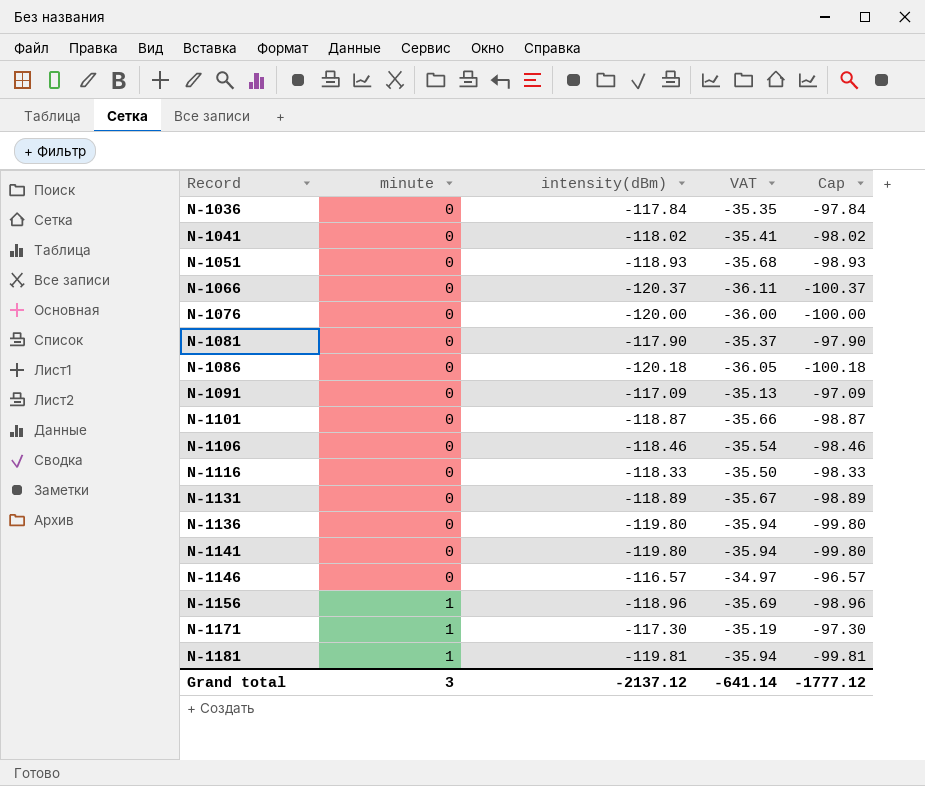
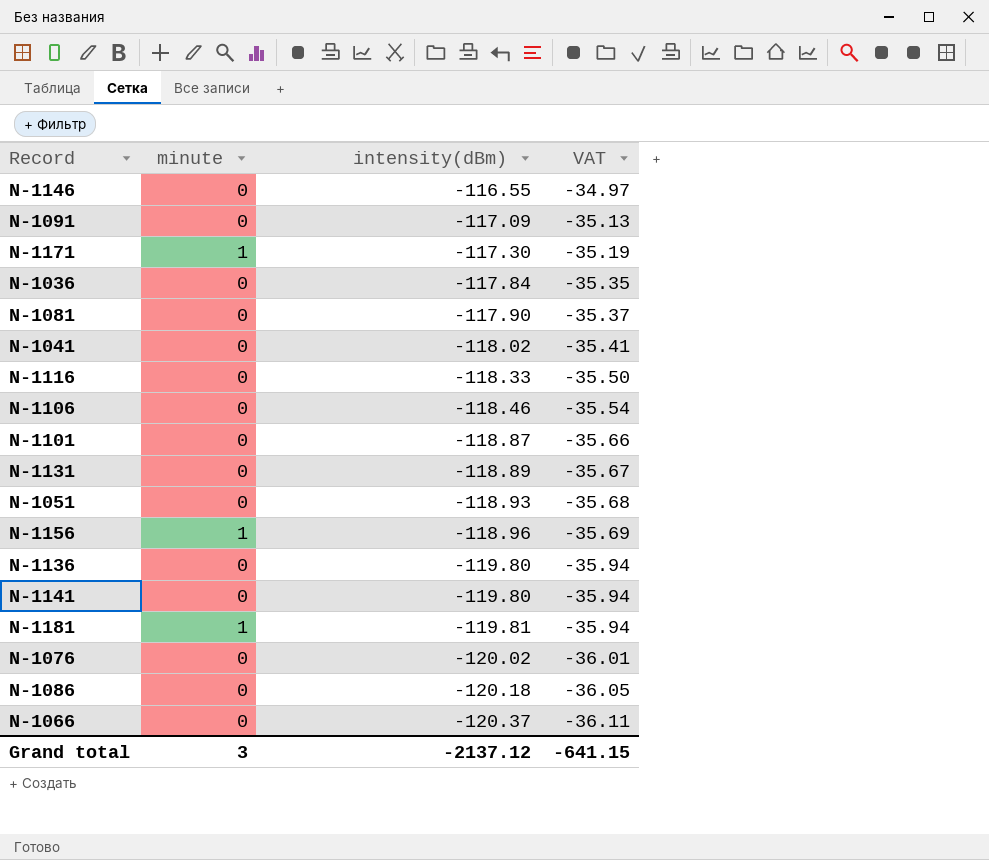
row order: Record ascending -> intensity(dBm) descending
column Cap | formula: [intensity(dBm)] + 20 -> none
N-1146 | intensity(dBm): -116.57 -> -116.55
N-1076 | intensity(dBm): -120.00 -> -120.02
N-1076 | VAT: -36.00 -> -36.01
Grand total | VAT: -641.14 -> -641.15

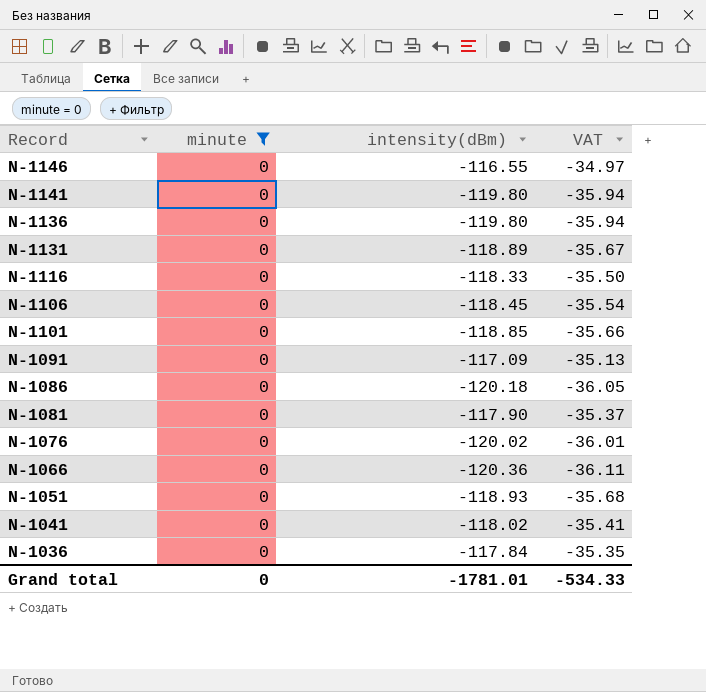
filter: none -> minute = 0
row order: intensity(dBm) descending -> Record descending
N-1106 | intensity(dBm): -118.46 -> -118.45
N-1101 | intensity(dBm): -118.87 -> -118.85
N-1066 | intensity(dBm): -120.37 -> -120.36
Grand total | minute: 3 -> 0
Grand total | intensity(dBm): -2137.12 -> -1781.01
Grand total | VAT: -641.15 -> -534.33

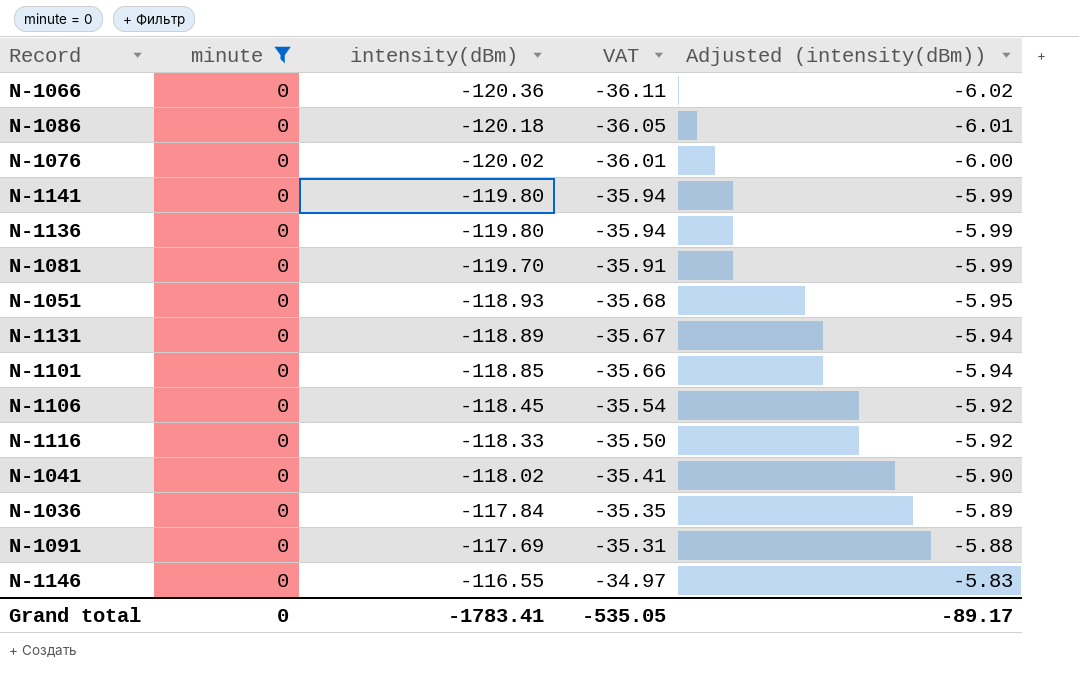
row order: Record descending -> intensity(dBm) ascending
column Adjusted (intensity(dBm)) | formula: none -> [intensity(dBm)] * 0.05
N-1081 | intensity(dBm): -117.90 -> -119.70
N-1081 | VAT: -35.37 -> -35.91
N-1091 | intensity(dBm): -117.09 -> -117.69
N-1091 | VAT: -35.13 -> -35.31
Grand total | intensity(dBm): -1781.01 -> -1783.41
Grand total | VAT: -534.33 -> -535.05

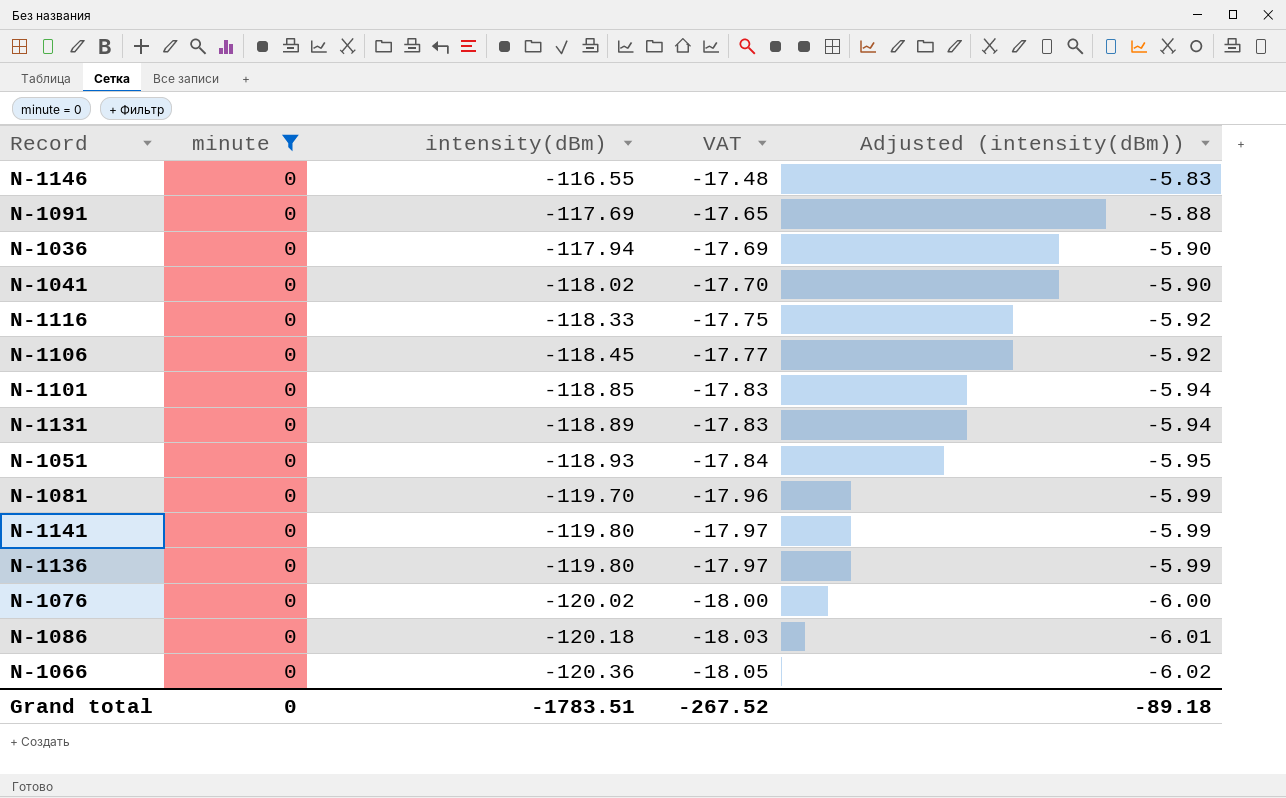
row order: intensity(dBm) ascending -> intensity(dBm) descending
column VAT | formula: [intensity(dBm)] * 0.3 -> [intensity(dBm)] * 0.15
N-1036 | intensity(dBm): -117.84 -> -117.94
N-1036 | Adjusted (intensity(dBm)): -5.89 -> -5.90
Grand total | intensity(dBm): -1783.41 -> -1783.51
Grand total | VAT: -535.05 -> -267.52
Grand total | Adjusted (intensity(dBm)): -89.17 -> -89.18

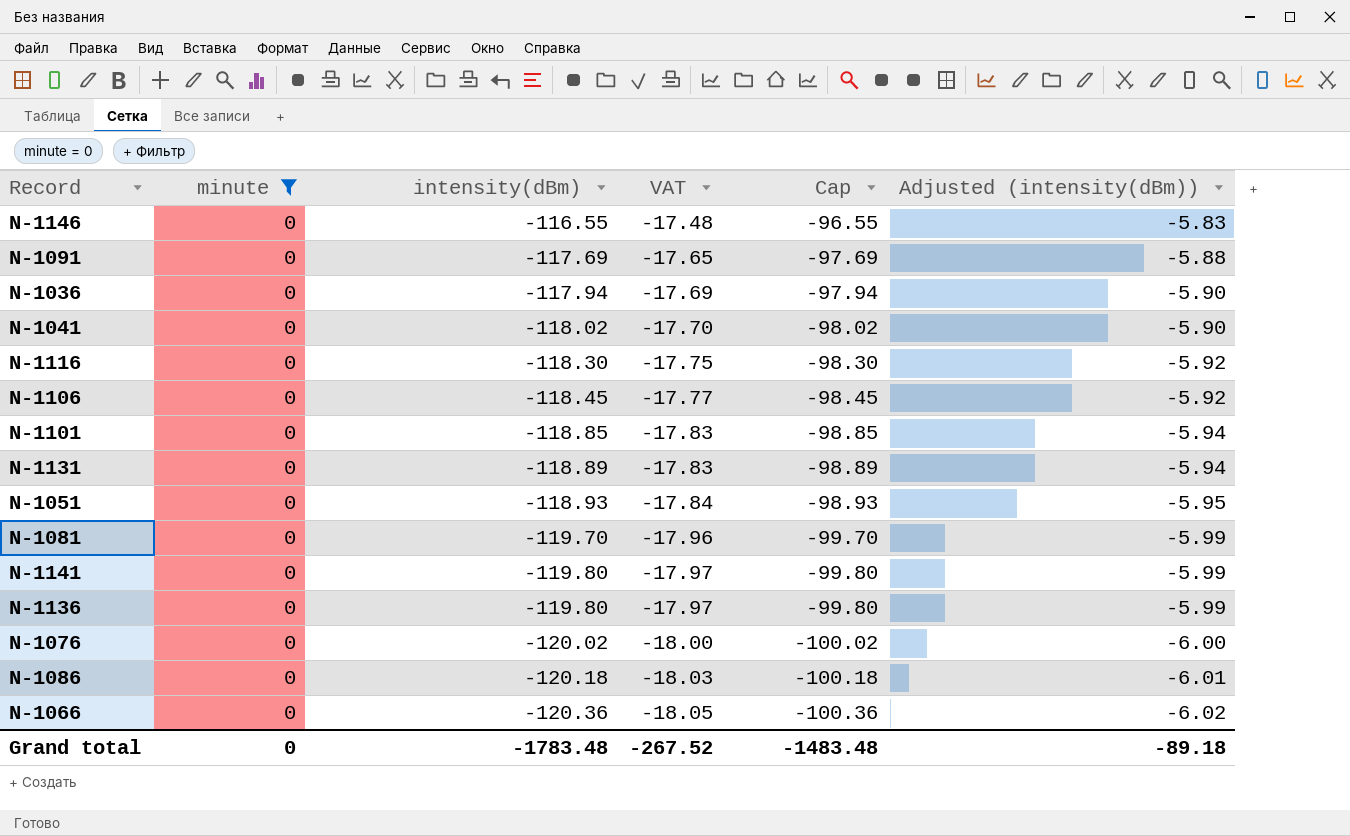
column Cap | formula: none -> [intensity(dBm)] + 20
N-1116 | intensity(dBm): -118.33 -> -118.30
Grand total | intensity(dBm): -1783.51 -> -1783.48

